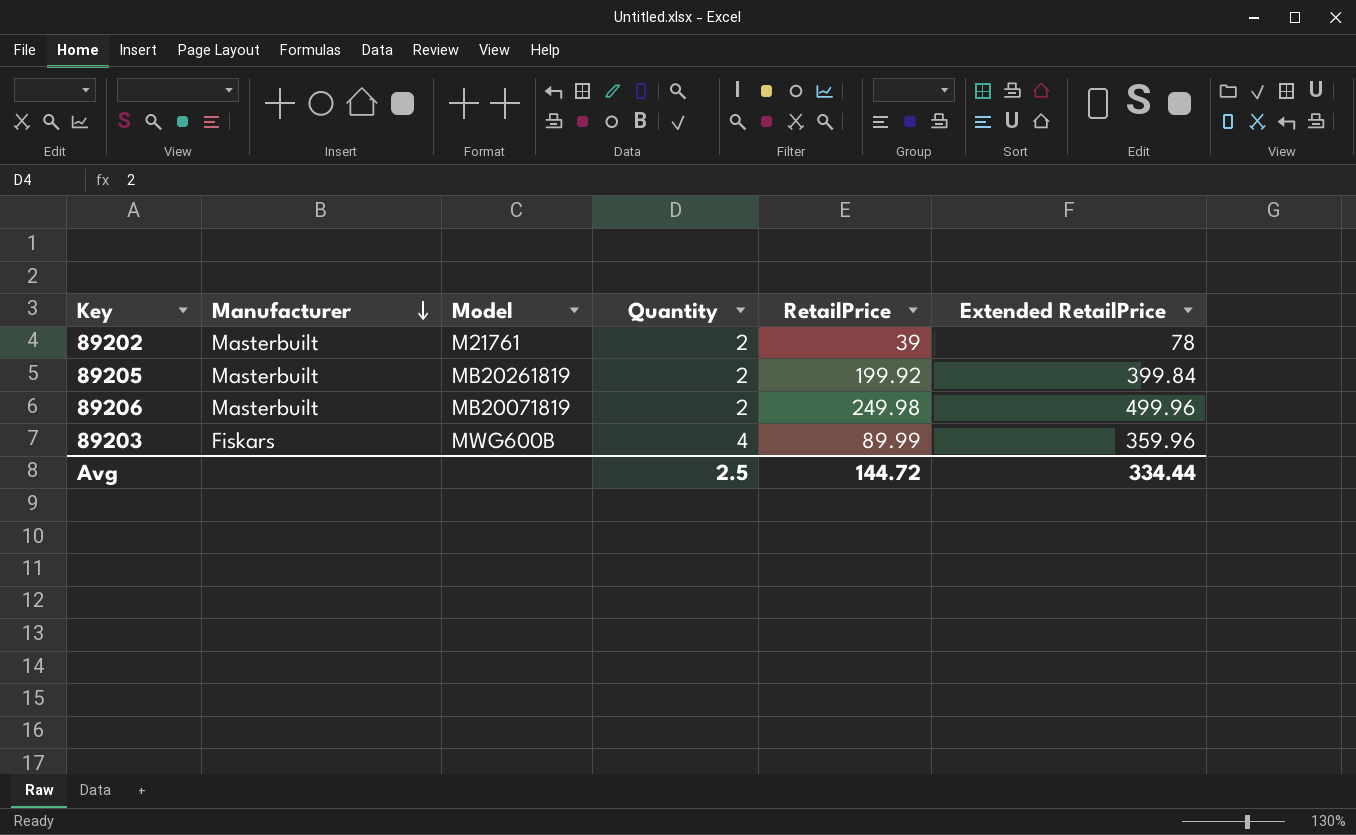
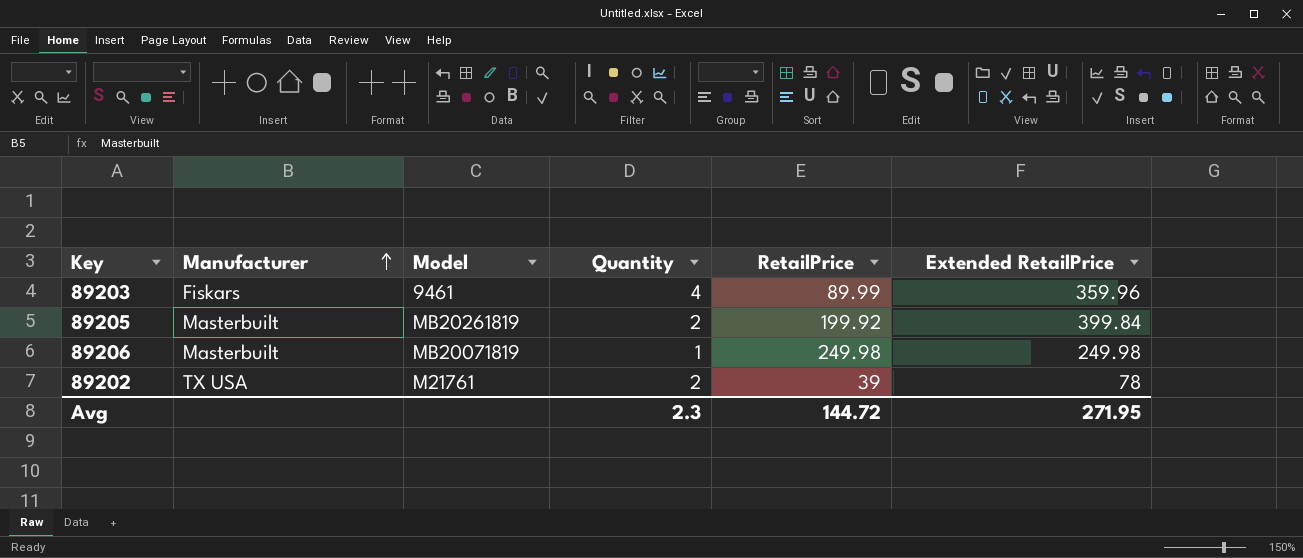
row order: Manufacturer descending -> Manufacturer ascending
89203 | Model: MWG600B -> 9461
89206 | Quantity: 2 -> 1
89206 | Extended RetailPrice: 499.96 -> 249.98
89202 | Manufacturer: Masterbuilt -> TX USA
Avg | Quantity: 2.5 -> 2.3
Avg | Extended RetailPrice: 334.44 -> 271.95

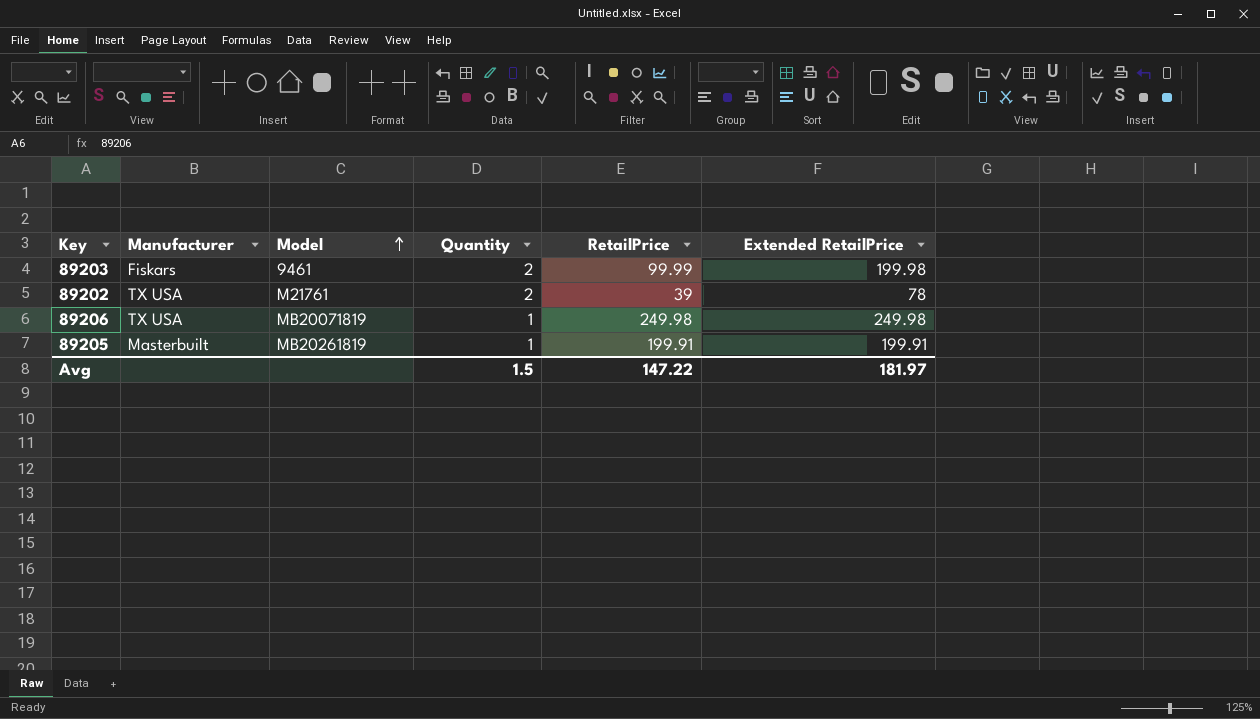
row order: Manufacturer ascending -> Model ascending
89203 | Quantity: 4 -> 2
89203 | RetailPrice: 89.99 -> 99.99
89203 | Extended RetailPrice: 359.96 -> 199.98
89206 | Manufacturer: Masterbuilt -> TX USA
89205 | Quantity: 2 -> 1
89205 | RetailPrice: 199.92 -> 199.91
89205 | Extended RetailPrice: 399.84 -> 199.91
Avg | Quantity: 2.3 -> 1.5
Avg | RetailPrice: 144.72 -> 147.22
Avg | Extended RetailPrice: 271.95 -> 181.97

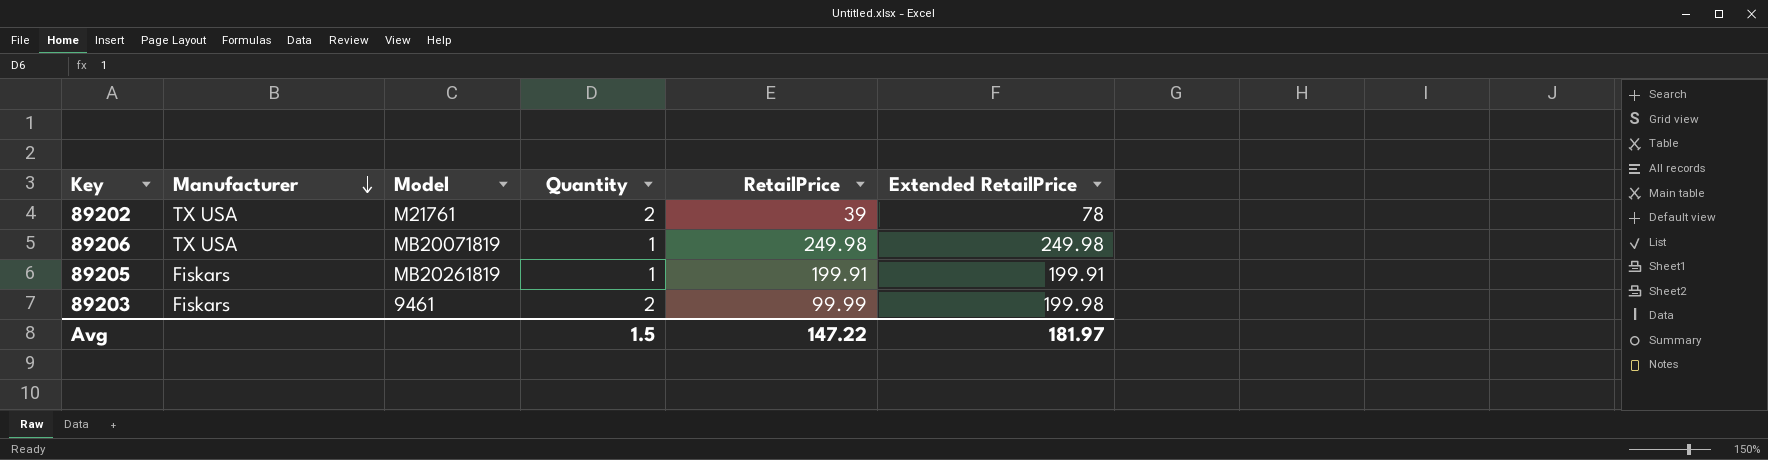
row order: Model ascending -> Manufacturer descending
89205 | Manufacturer: Masterbuilt -> Fiskars

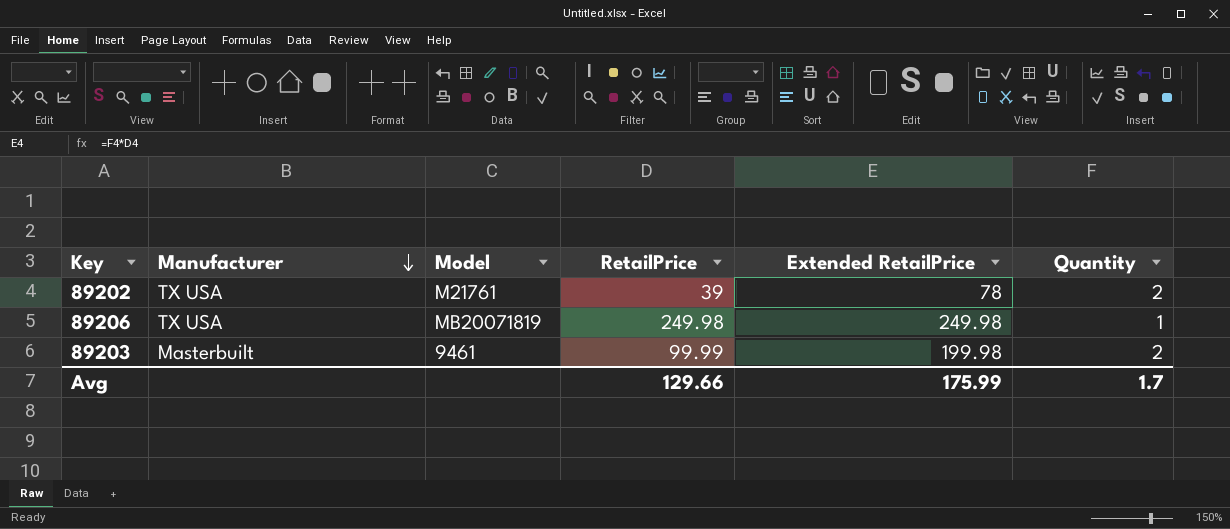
column Quantity | position: 4 -> 6
row 89205: Fiskars | MB20261819 | 1 | 199.91 | 199.91 -> none
89203 | Manufacturer: Fiskars -> Masterbuilt
Avg | RetailPrice: 147.22 -> 129.66
Avg | Extended RetailPrice: 181.97 -> 175.99
Avg | Quantity: 1.5 -> 1.7

